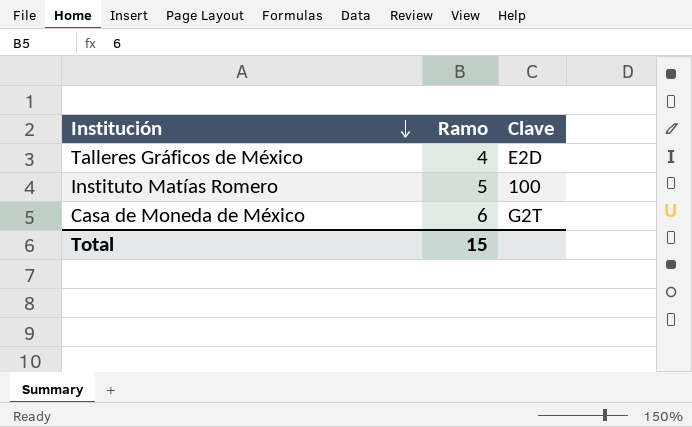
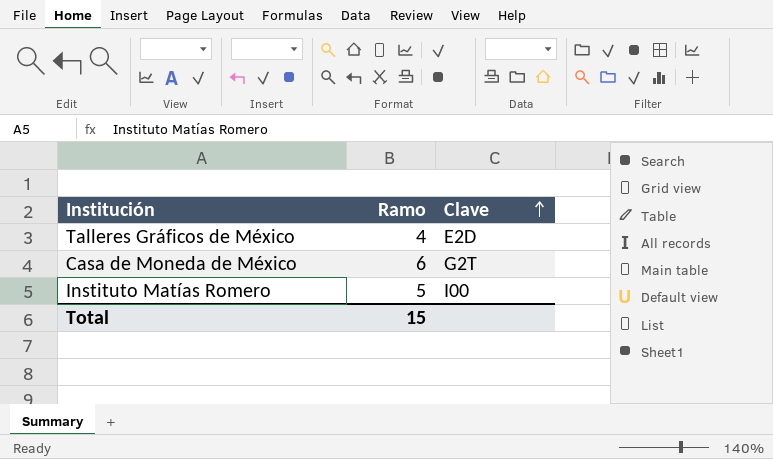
row order: Institución descending -> Clave ascending
Instituto Matías Romero | Clave: 100 -> I00

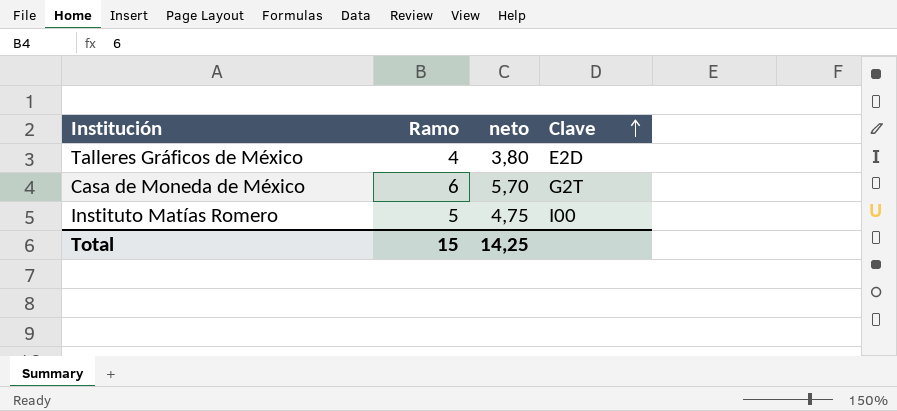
column neto | formula: none -> [Ramo] * 0,95

